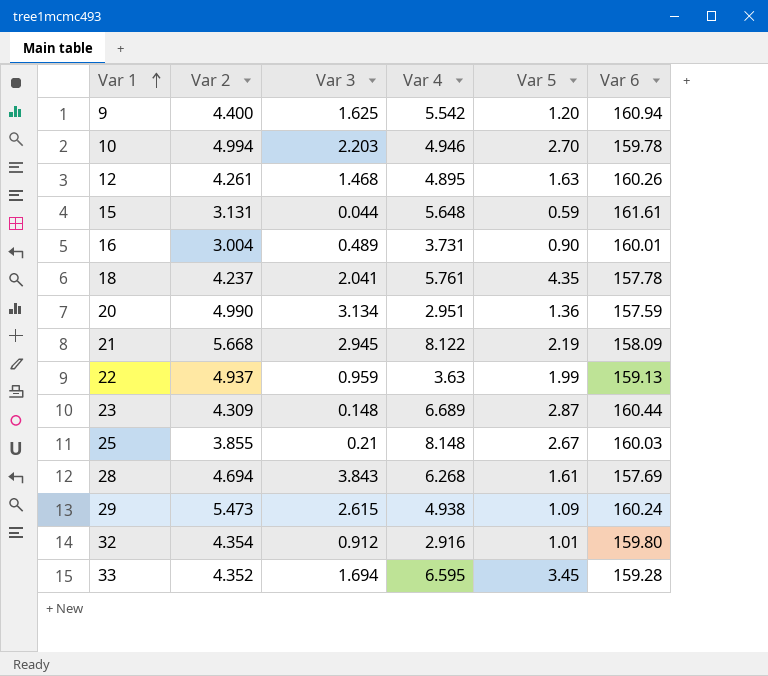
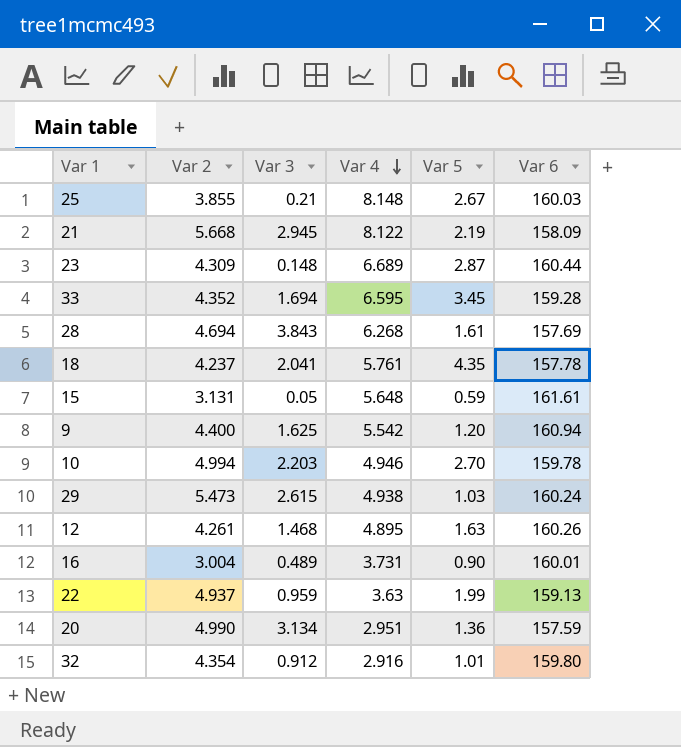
row order: Var 1 ascending -> Var 4 descending
15 | Var 3: 0.044 -> 0.05
29 | Var 5: 1.09 -> 1.03

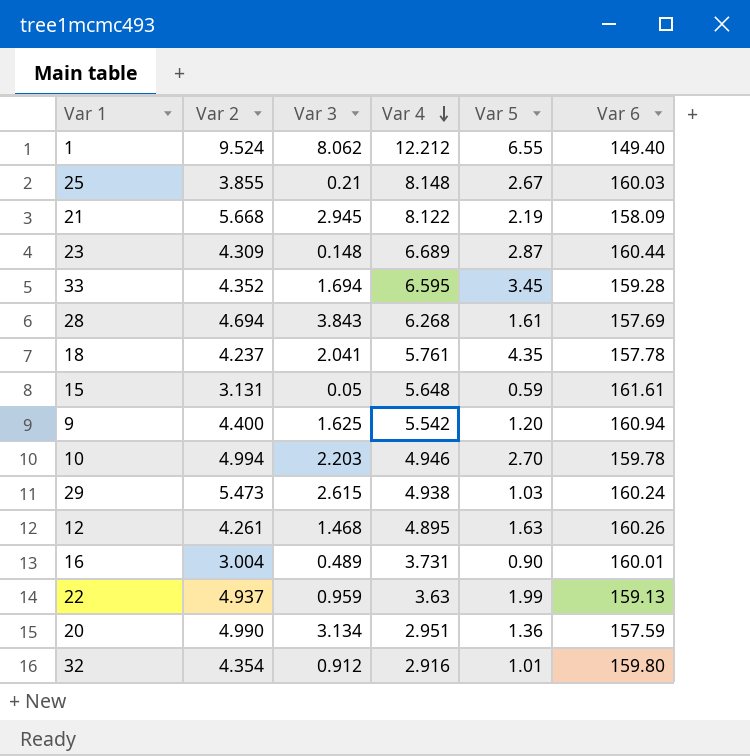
row 1: none -> 9.524 | 8.062 | 12.212 | 6.55 | 149.40

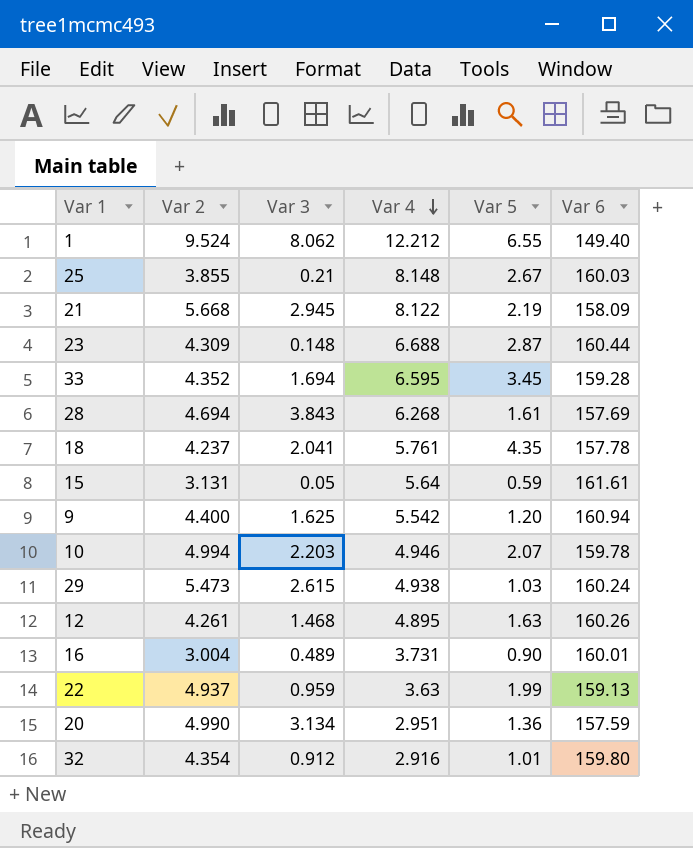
23 | Var 4: 6.689 -> 6.688
15 | Var 4: 5.648 -> 5.64
10 | Var 5: 2.70 -> 2.07

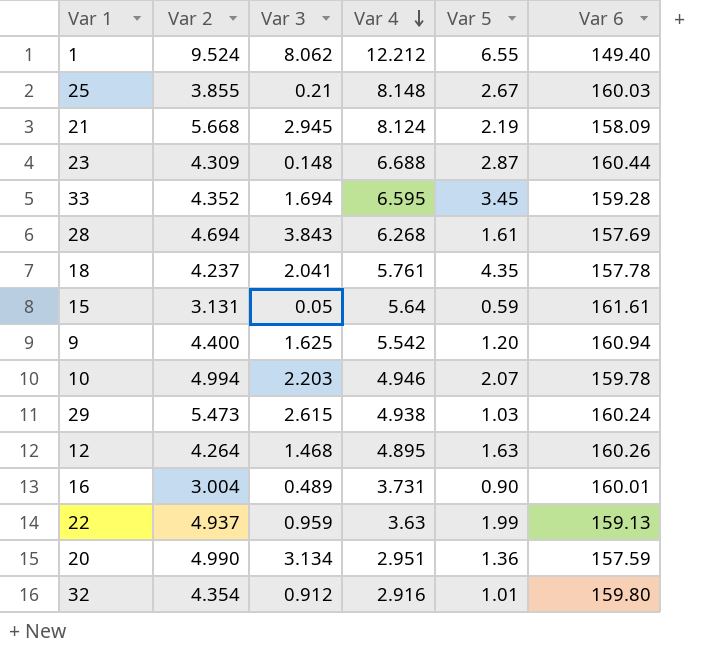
21 | Var 4: 8.122 -> 8.124
12 | Var 2: 4.261 -> 4.264

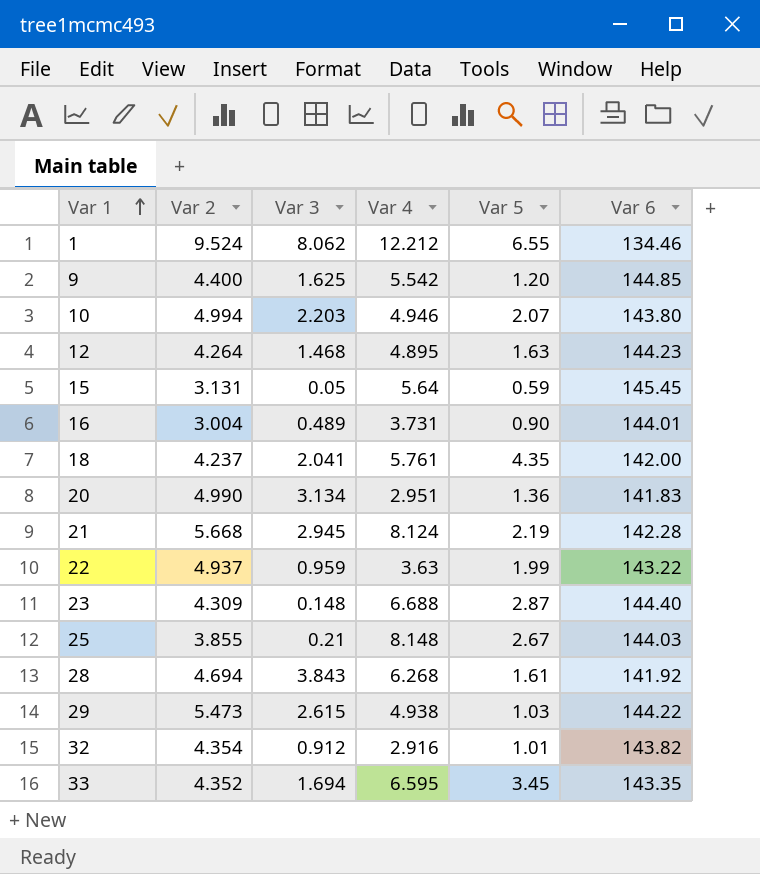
row order: Var 4 descending -> Var 1 ascending
1 | Var 6: 149.40 -> 134.46
9 | Var 6: 160.94 -> 144.85
10 | Var 6: 159.78 -> 143.80
12 | Var 6: 160.26 -> 144.23
15 | Var 6: 161.61 -> 145.45
16 | Var 6: 160.01 -> 144.01
18 | Var 6: 157.78 -> 142.00
20 | Var 6: 157.59 -> 141.83
21 | Var 6: 158.09 -> 142.28
22 | Var 6: 159.13 -> 143.22
23 | Var 6: 160.44 -> 144.40
25 | Var 6: 160.03 -> 144.03
28 | Var 6: 157.69 -> 141.92
29 | Var 6: 160.24 -> 144.22
32 | Var 6: 159.80 -> 143.82
33 | Var 6: 159.28 -> 143.35

